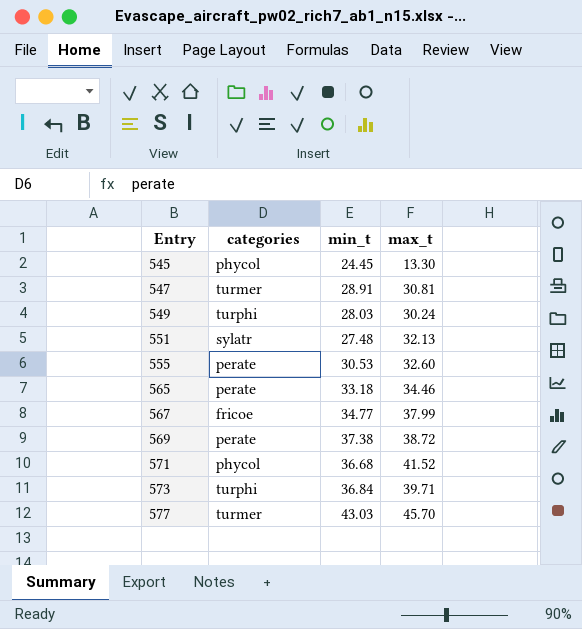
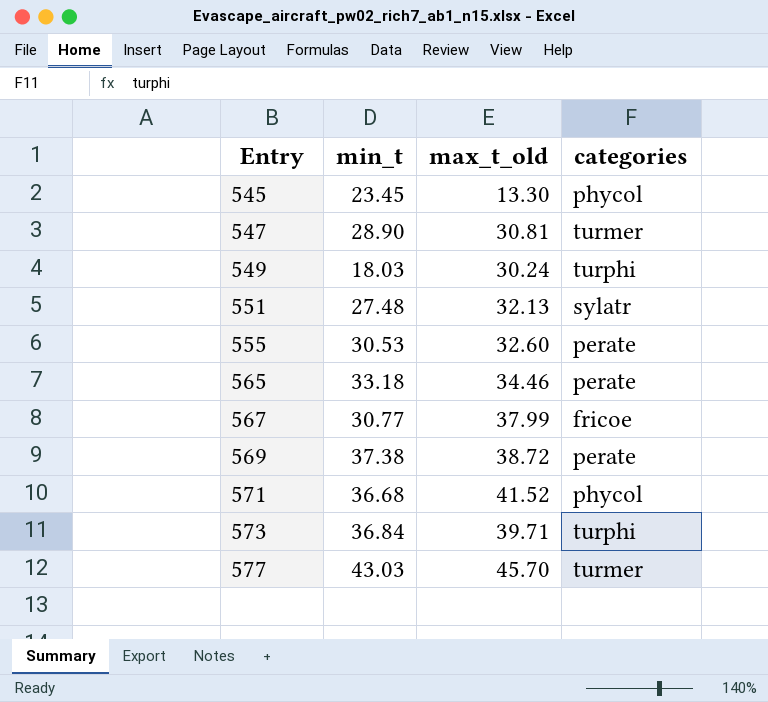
column name: max_t -> max_t_old
column categories | position: 2 -> 4
545 | min_t: 24.45 -> 23.45
547 | min_t: 28.91 -> 28.90
549 | min_t: 28.03 -> 18.03
567 | min_t: 34.77 -> 30.77

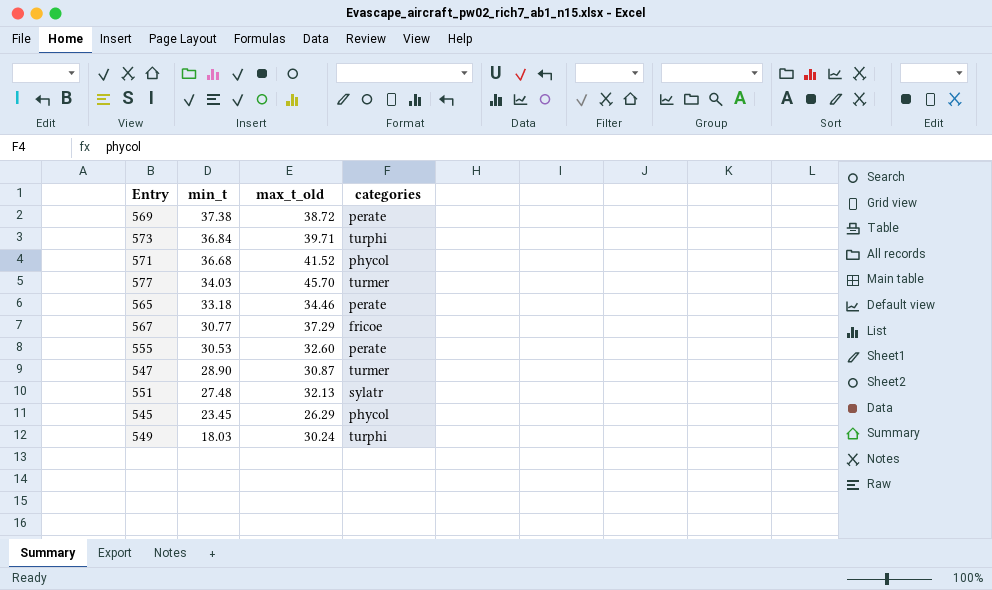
row order: Entry ascending -> min_t descending
577 | min_t: 43.03 -> 34.03
567 | max_t_old: 37.99 -> 37.29
547 | max_t_old: 30.81 -> 30.87
545 | max_t_old: 13.30 -> 26.29

